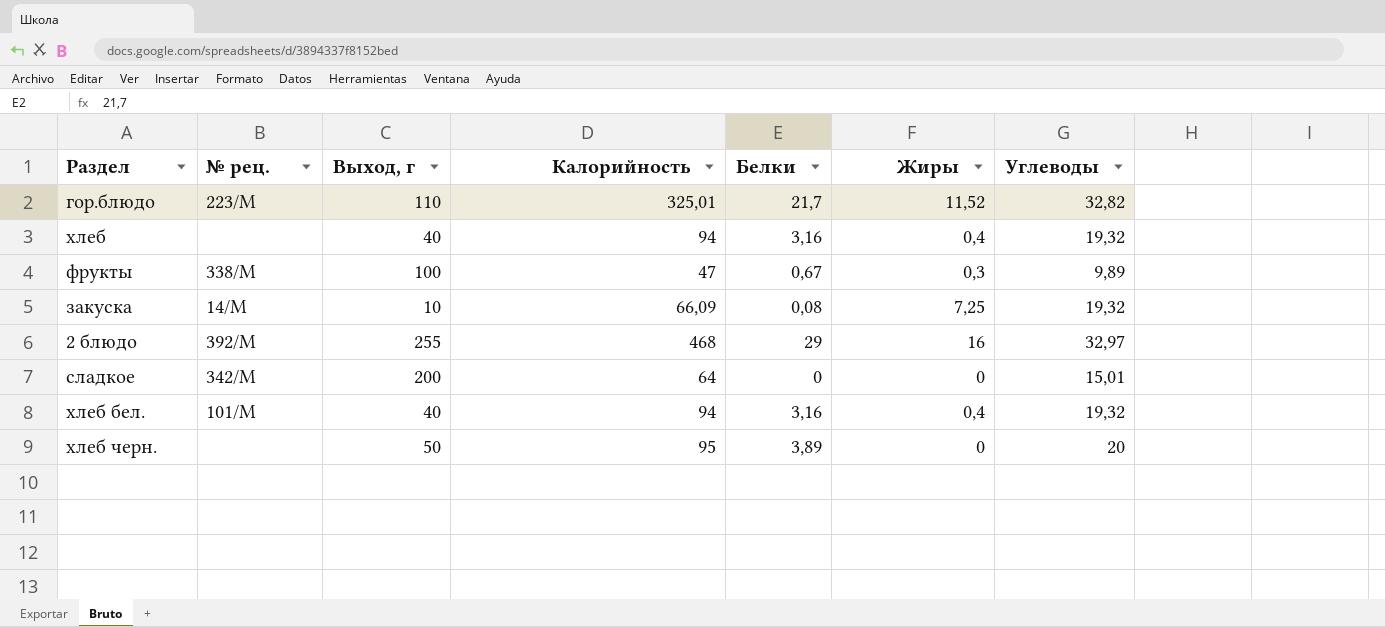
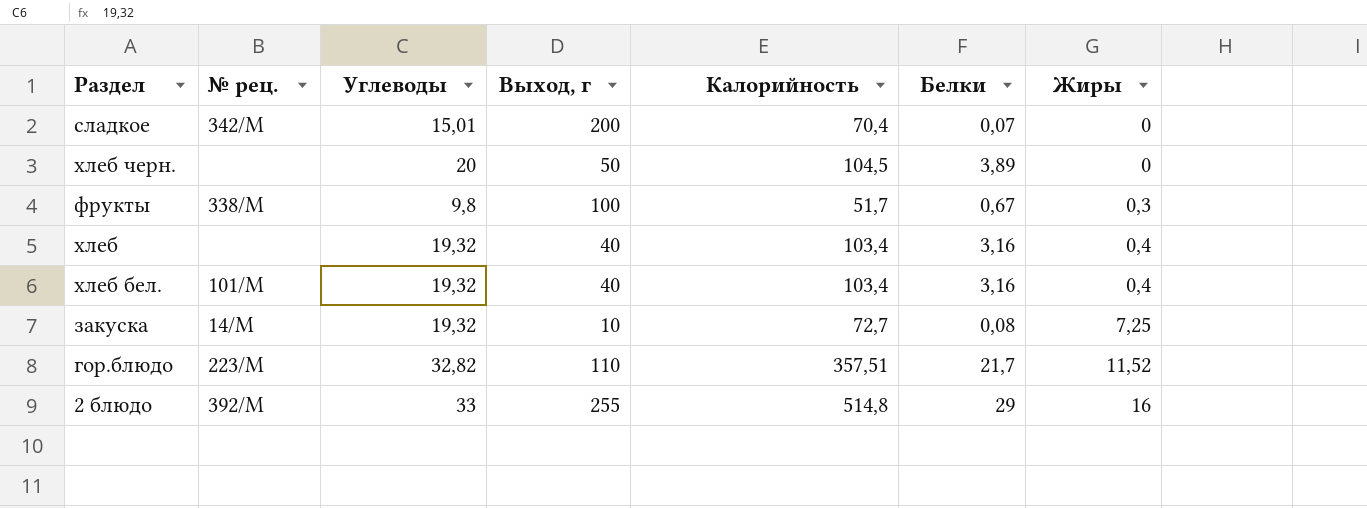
row order: none -> Жиры ascending
column Углеводы | position: 7 -> 3
сладкое | Калорийность: 64 -> 70,4
сладкое | Белки: 0 -> 0,07
хлеб черн. | Калорийность: 95 -> 104,5
фрукты | Углеводы: 9,89 -> 9,8
фрукты | Калорийность: 47 -> 51,7
хлеб | Калорийность: 94 -> 103,4
хлеб бел. | Калорийность: 94 -> 103,4
закуска | Калорийность: 66,09 -> 72,7
гор.блюдо | Калорийность: 325,01 -> 357,51
2 блюдо | Углеводы: 32,97 -> 33
2 блюдо | Калорийность: 468 -> 514,8

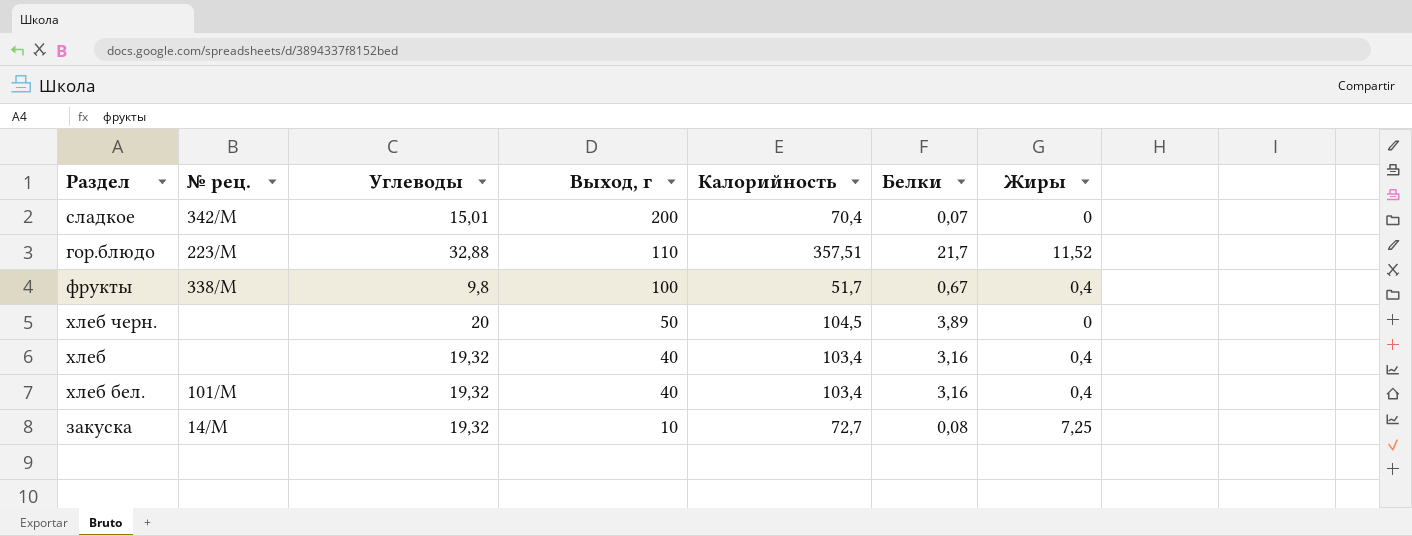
row order: Жиры ascending -> Выход, г descending
row 2 блюдо: 392/М | 33 | 255 | 514,8 | 29 | 16 -> none
гор.блюдо | Углеводы: 32,82 -> 32,88
фрукты | Жиры: 0,3 -> 0,4

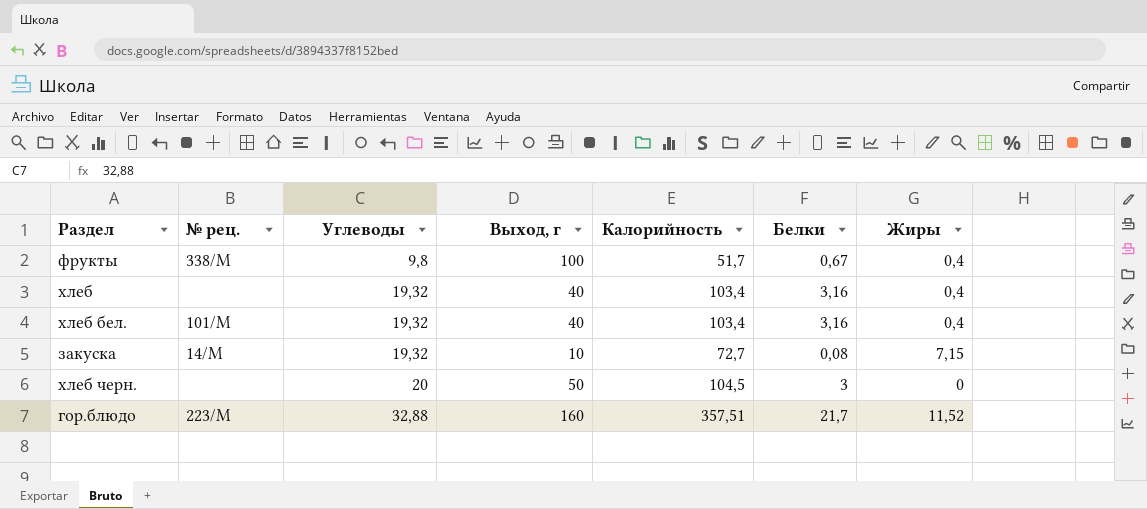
row order: Выход, г descending -> Углеводы ascending
row сладкое: 342/М | 15,01 | 200 | 70,4 | 0,07 | 0 -> none
закуска | Жиры: 7,25 -> 7,15
хлеб черн. | Белки: 3,89 -> 3
гор.блюдо | Выход, г: 110 -> 160

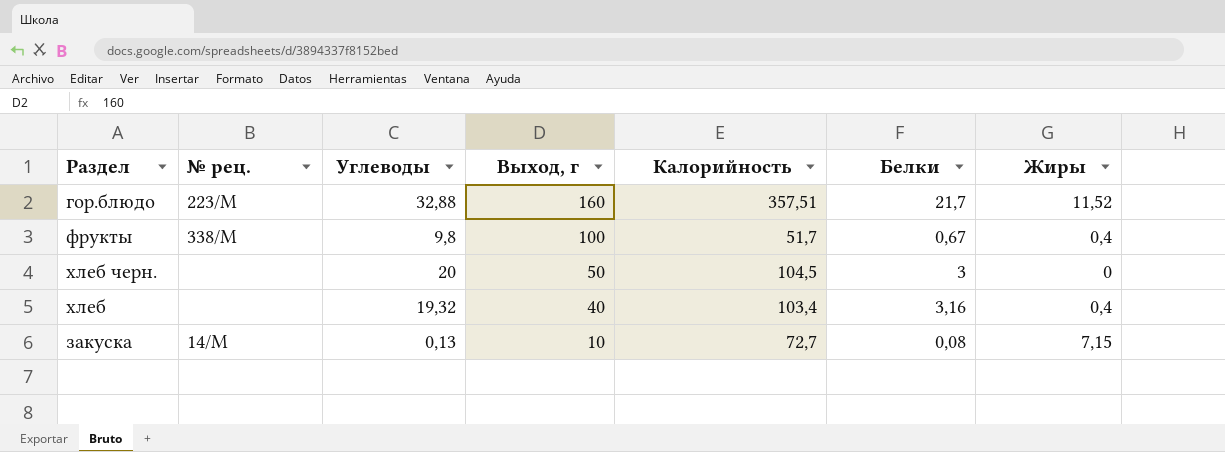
row order: Углеводы ascending -> Выход, г descending
row хлеб бел.: 101/М | 19,32 | 40 | 103,4 | 3,16 | 0,4 -> none
закуска | Углеводы: 19,32 -> 0,13

